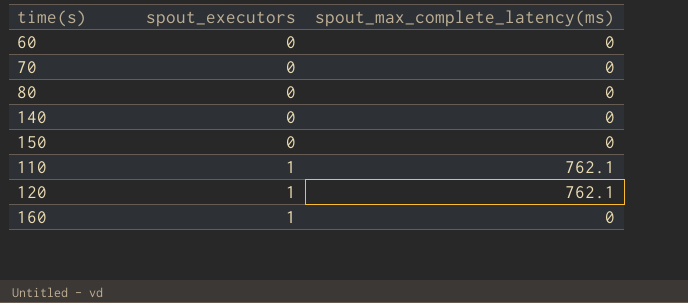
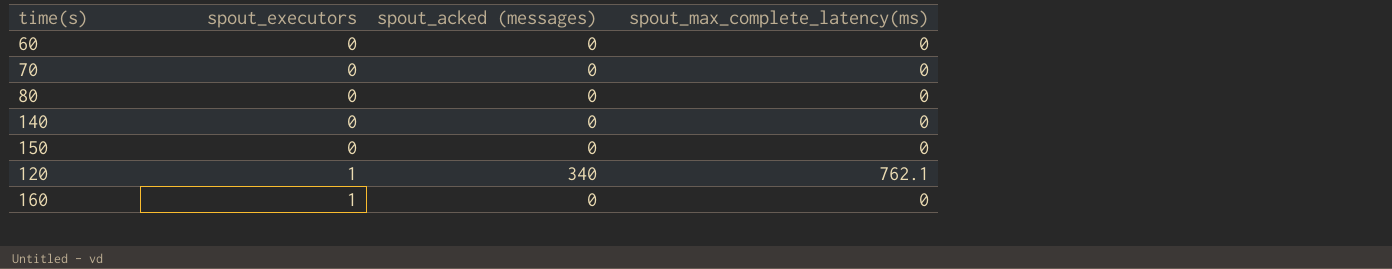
column spout_acked (messages) | position: none -> 3
row 110: 1 | 762.1 -> none

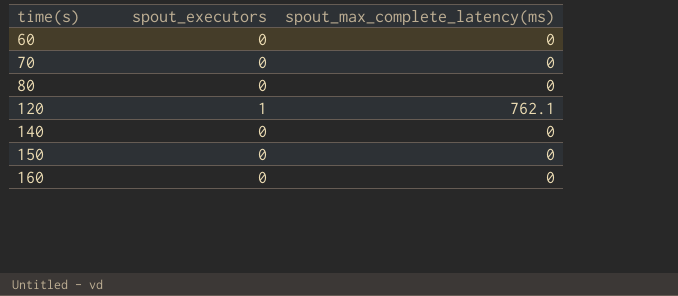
row order: spout_executors ascending -> time(s) ascending
column spout_acked (messages) | position: 3 -> none
160 | spout_executors: 1 -> 0

